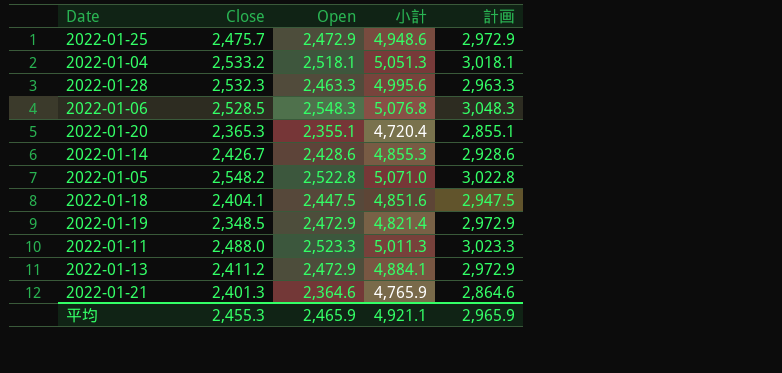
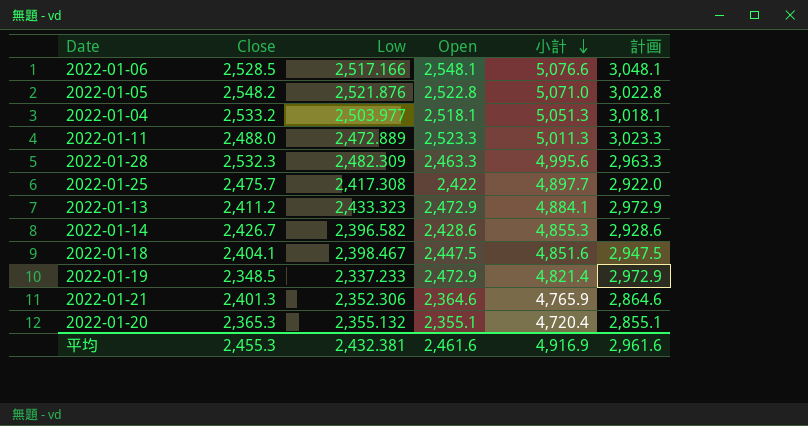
row order: none -> 小計 descending
column Low | position: none -> 3
2022-01-06 | Open: 2,548.3 -> 2,548.1
2022-01-06 | 小計: 5,076.8 -> 5,076.6
2022-01-06 | 計画: 3,048.3 -> 3,048.1
2022-01-25 | Open: 2,472.9 -> 2,422
2022-01-25 | 小計: 4,948.6 -> 4,897.7
2022-01-25 | 計画: 2,972.9 -> 2,922.0
平均 | Open: 2,465.9 -> 2,461.6
平均 | 小計: 4,921.1 -> 4,916.9
平均 | 計画: 2,965.9 -> 2,961.6

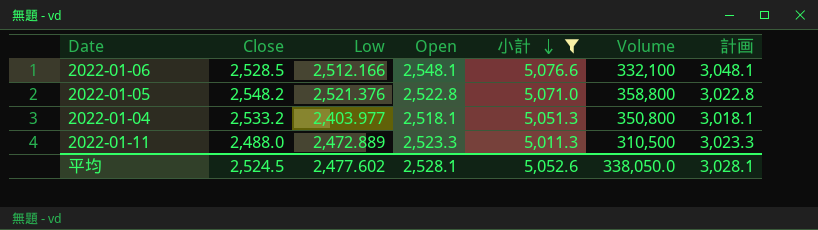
filter: none -> 小計 >= 5,011.3
column Volume | position: none -> 6
2022-01-06 | Low: 2,517.166 -> 2,512.166
2022-01-05 | Low: 2,521.876 -> 2,521.376
2022-01-04 | Low: 2,503.977 -> 2,403.977
平均 | Close: 2,455.3 -> 2,524.5
平均 | Low: 2,432.381 -> 2,477.602
平均 | Open: 2,461.6 -> 2,528.1
平均 | 小計: 4,916.9 -> 5,052.6
平均 | 計画: 2,961.6 -> 3,028.1

